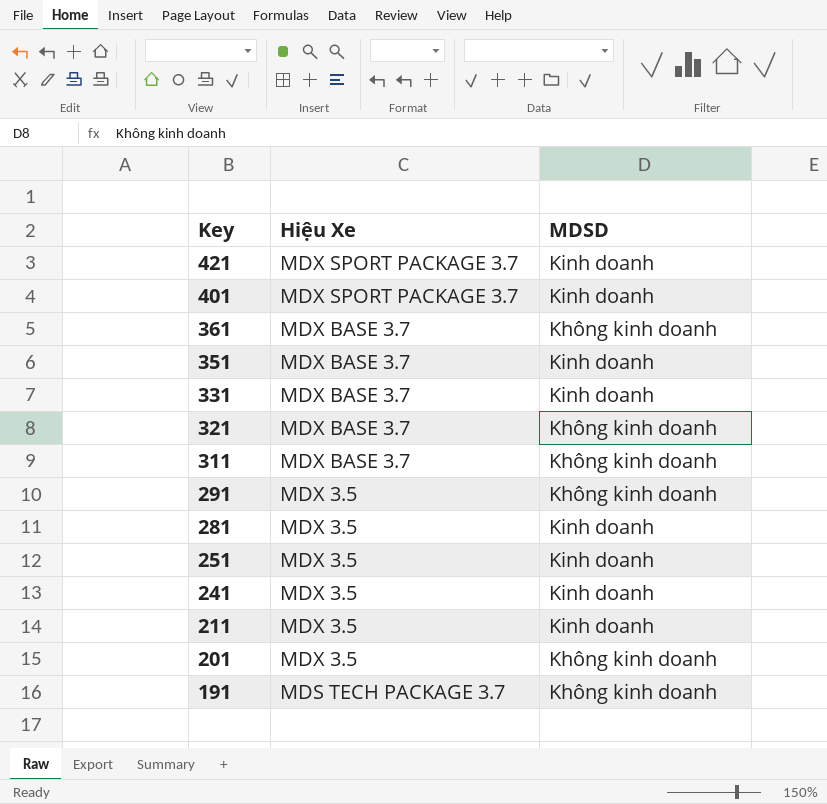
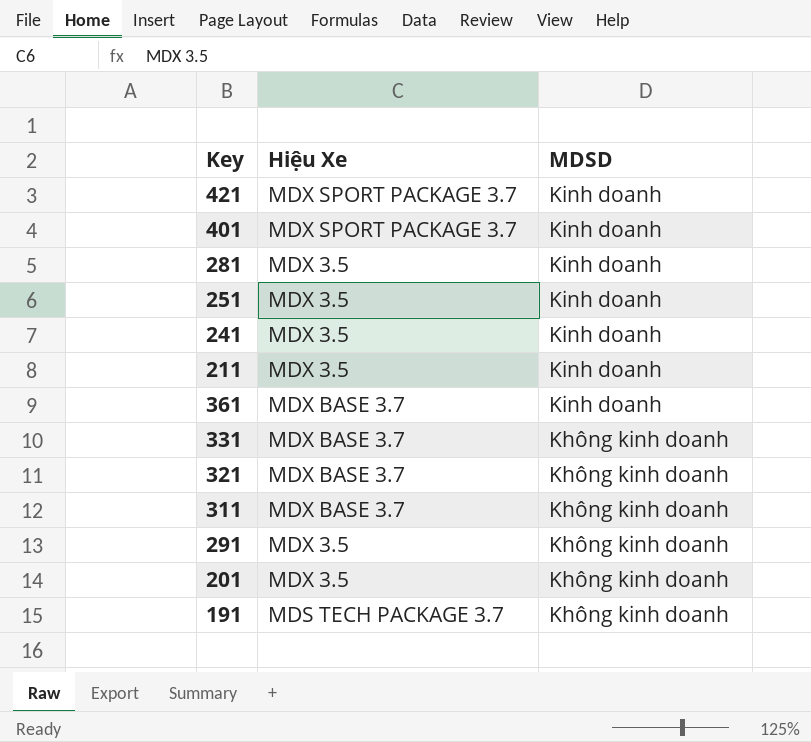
row order: Key descending -> MDSD descending
row 351: MDX BASE 3.7 | Kinh doanh -> none
361 | MDSD: Không kinh doanh -> Kinh doanh
331 | MDSD: Kinh doanh -> Không kinh doanh

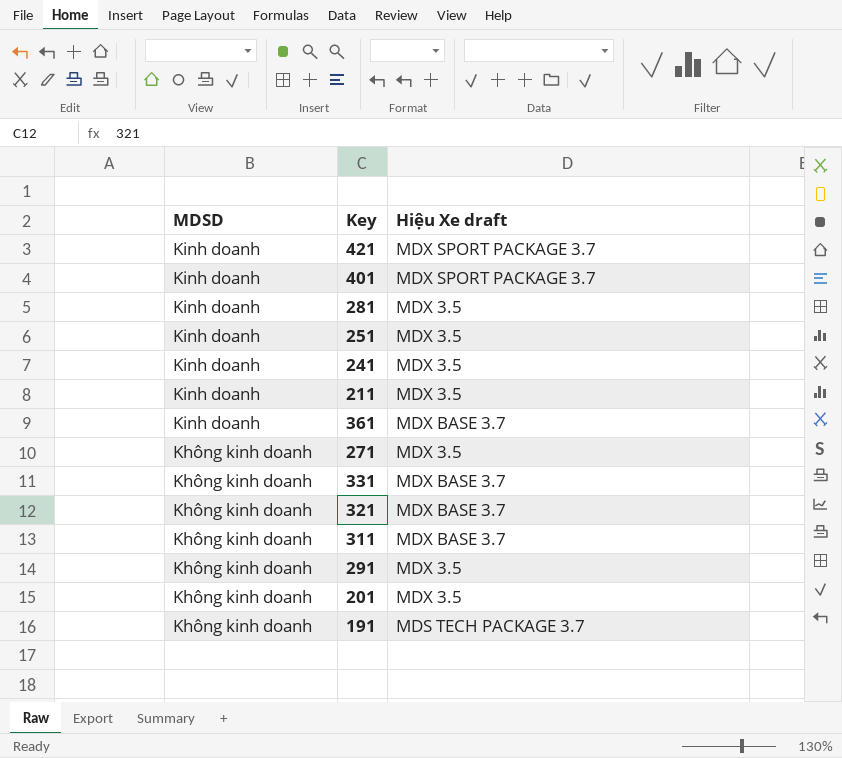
column MDSD | position: 3 -> 1
column name: Hiệu Xe -> Hiệu Xe draft
row 271: none -> Không kinh doanh | MDX 3.5

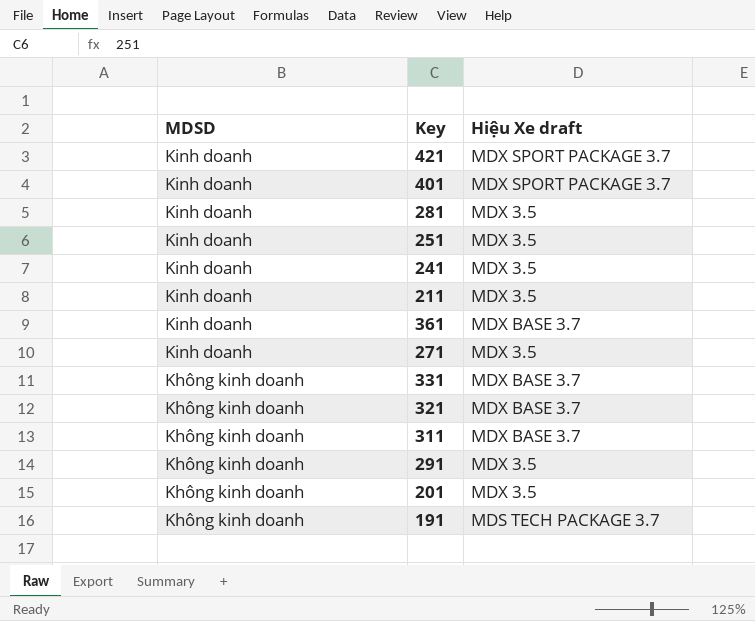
271 | MDSD: Không kinh doanh -> Kinh doanh

